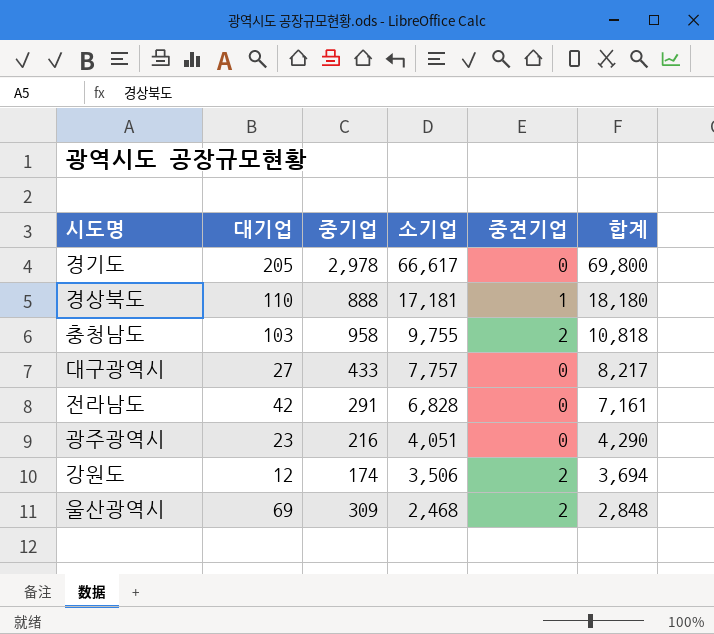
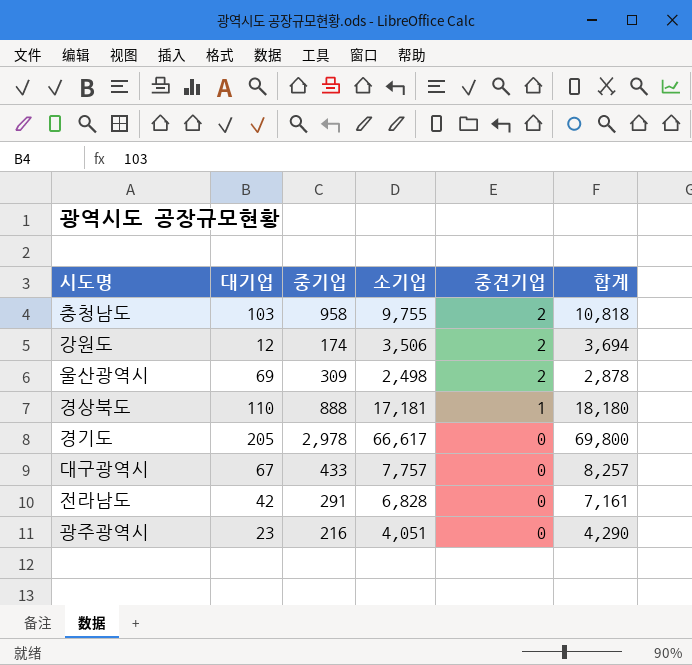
row order: 소기업 descending -> 중견기업 descending
울산광역시 | 소기업: 2,468 -> 2,498
울산광역시 | 합계: 2,848 -> 2,878
대구광역시 | 대기업: 27 -> 67
대구광역시 | 합계: 8,217 -> 8,257

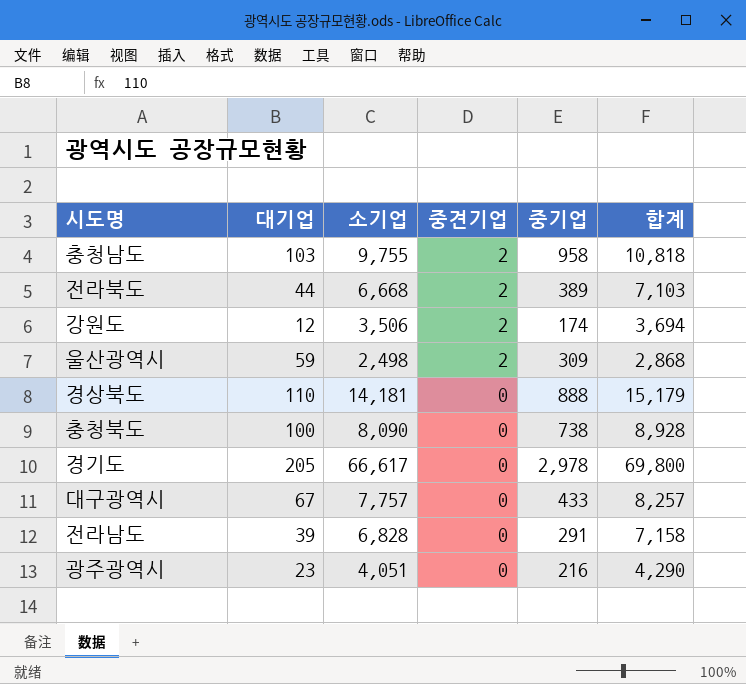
column 중기업 | position: 3 -> 5
row 전라북도: none -> 44 | 6,668 | 2 | 389 | 7,103
울산광역시 | 대기업: 69 -> 59
울산광역시 | 합계: 2,878 -> 2,868
경상북도 | 소기업: 17,181 -> 14,181
경상북도 | 중견기업: 1 -> 0
경상북도 | 합계: 18,180 -> 15,179
row 충청북도: none -> 100 | 8,090 | 0 | 738 | 8,928
전라남도 | 대기업: 42 -> 39
전라남도 | 합계: 7,161 -> 7,158

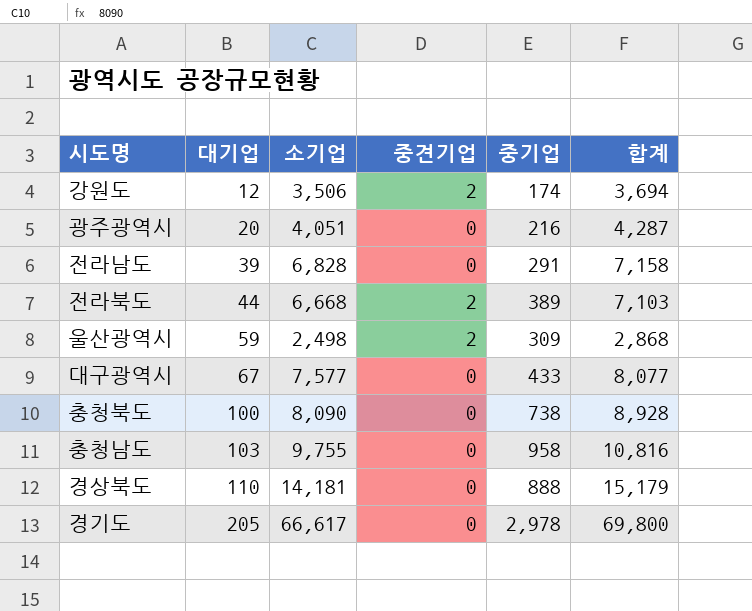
row order: 중견기업 descending -> 대기업 ascending
광주광역시 | 대기업: 23 -> 20
광주광역시 | 합계: 4,290 -> 4,287
대구광역시 | 소기업: 7,757 -> 7,577
대구광역시 | 합계: 8,257 -> 8,077
충청남도 | 중견기업: 2 -> 0
충청남도 | 합계: 10,818 -> 10,816

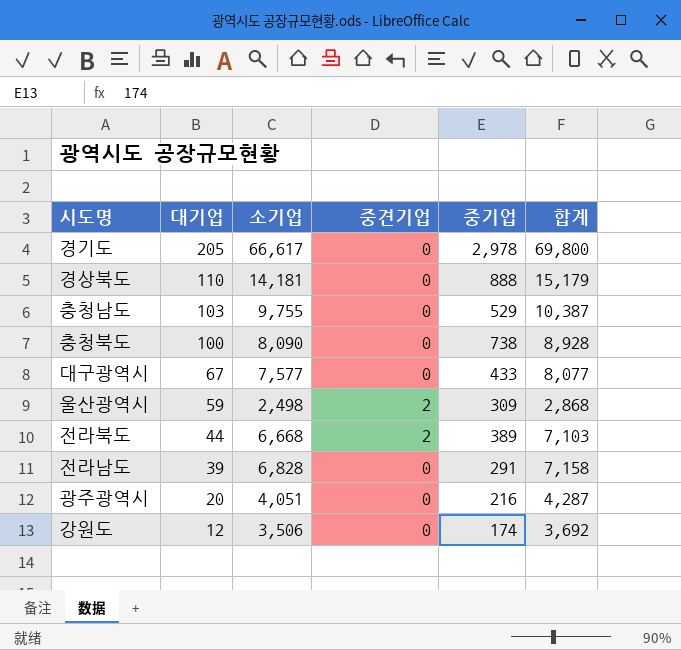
row order: 대기업 ascending -> 대기업 descending
충청남도 | 중기업: 958 -> 529
충청남도 | 합계: 10,816 -> 10,387
강원도 | 중견기업: 2 -> 0
강원도 | 합계: 3,694 -> 3,692

